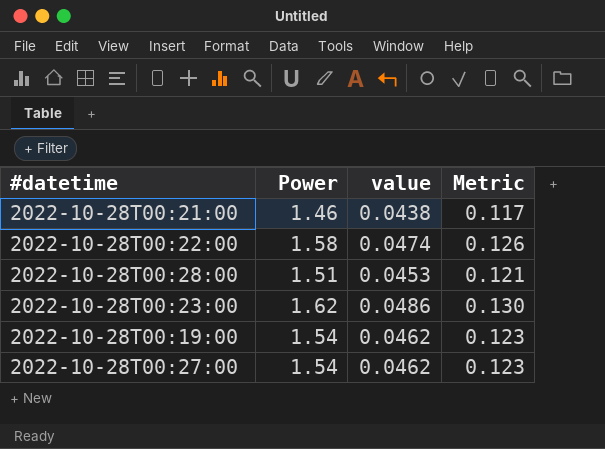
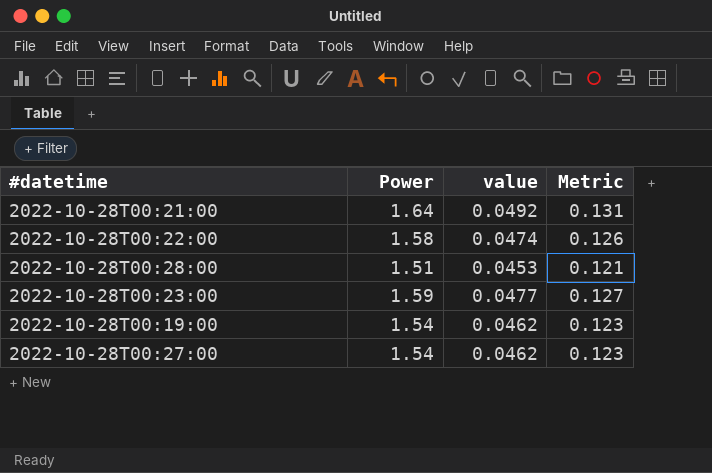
2022-10-28T00:21:00 | Power: 1.46 -> 1.64
2022-10-28T00:21:00 | value: 0.0438 -> 0.0492
2022-10-28T00:21:00 | Metric: 0.117 -> 0.131
2022-10-28T00:23:00 | Power: 1.62 -> 1.59
2022-10-28T00:23:00 | value: 0.0486 -> 0.0477
2022-10-28T00:23:00 | Metric: 0.130 -> 0.127

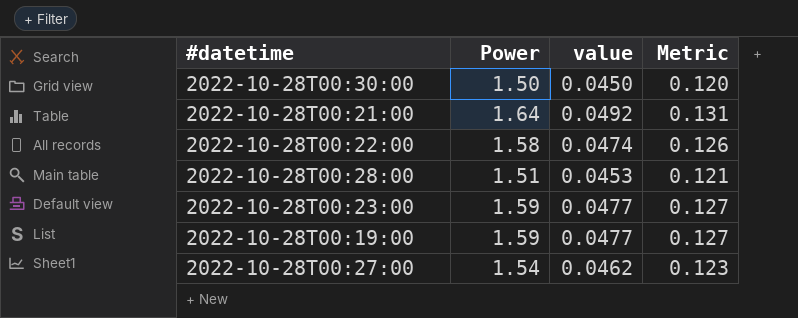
row 2022-10-28T00:30:00: none -> 1.50 | 0.0450 | 0.120
2022-10-28T00:19:00 | Power: 1.54 -> 1.59
2022-10-28T00:19:00 | value: 0.0462 -> 0.0477
2022-10-28T00:19:00 | Metric: 0.123 -> 0.127

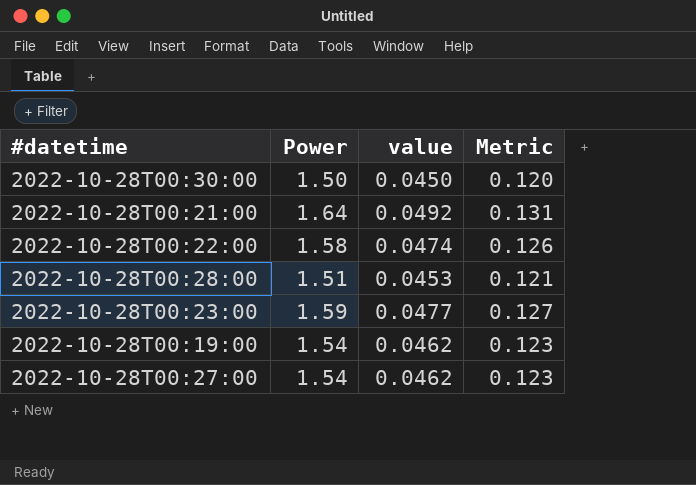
2022-10-28T00:19:00 | Power: 1.59 -> 1.54
2022-10-28T00:19:00 | value: 0.0477 -> 0.0462
2022-10-28T00:19:00 | Metric: 0.127 -> 0.123

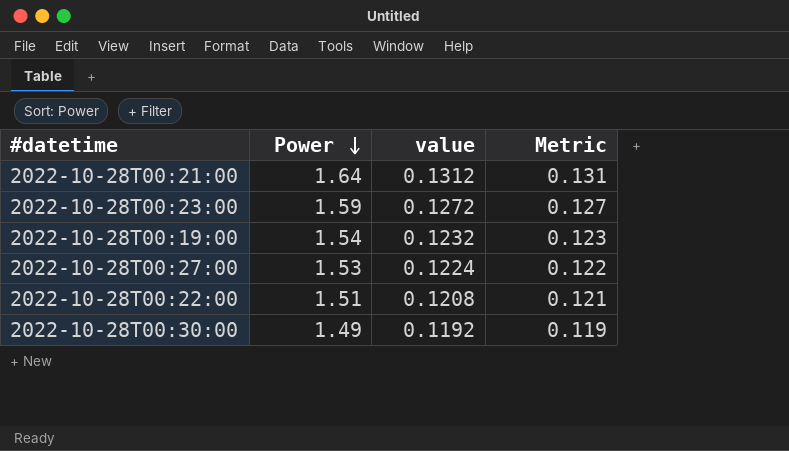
row order: none -> Power descending
column value | formula: [Power] * 0.03 -> [Power] * 0.08
row 2022-10-28T00:28:00: 1.51 | 0.0453 | 0.121 -> none
2022-10-28T00:27:00 | Power: 1.54 -> 1.53
2022-10-28T00:27:00 | Metric: 0.123 -> 0.122
2022-10-28T00:22:00 | Power: 1.58 -> 1.51
2022-10-28T00:22:00 | Metric: 0.126 -> 0.121
2022-10-28T00:30:00 | Power: 1.50 -> 1.49
2022-10-28T00:30:00 | Metric: 0.120 -> 0.119

